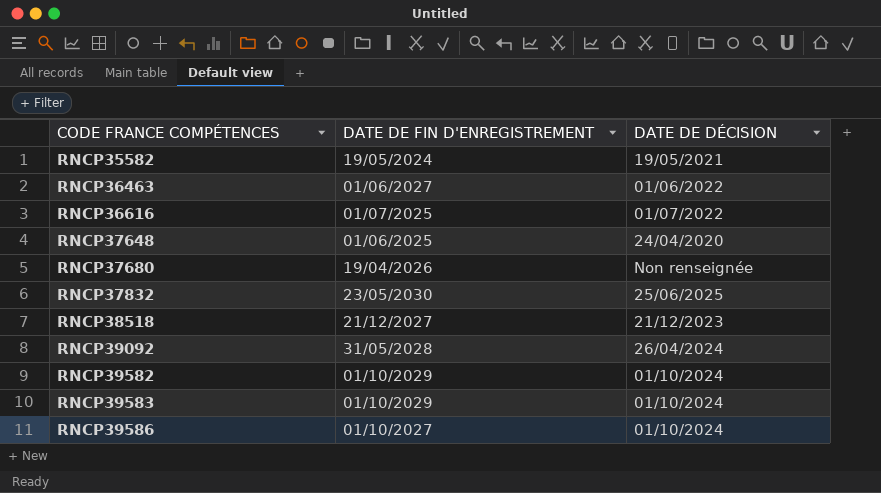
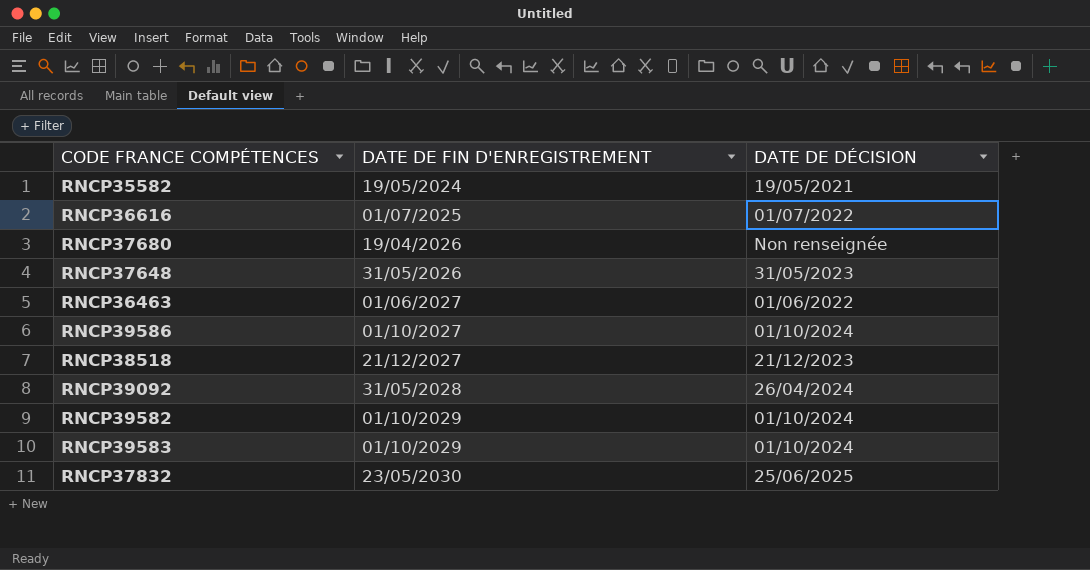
row order: CODE FRANCE COMPÉTENCES ascending -> DATE DE FIN D'ENREGISTREMENT ascending
RNCP37648 | DATE DE FIN D'ENREGISTREMENT: 01/06/2025 -> 31/05/2026
RNCP37648 | DATE DE DÉCISION: 24/04/2020 -> 31/05/2023

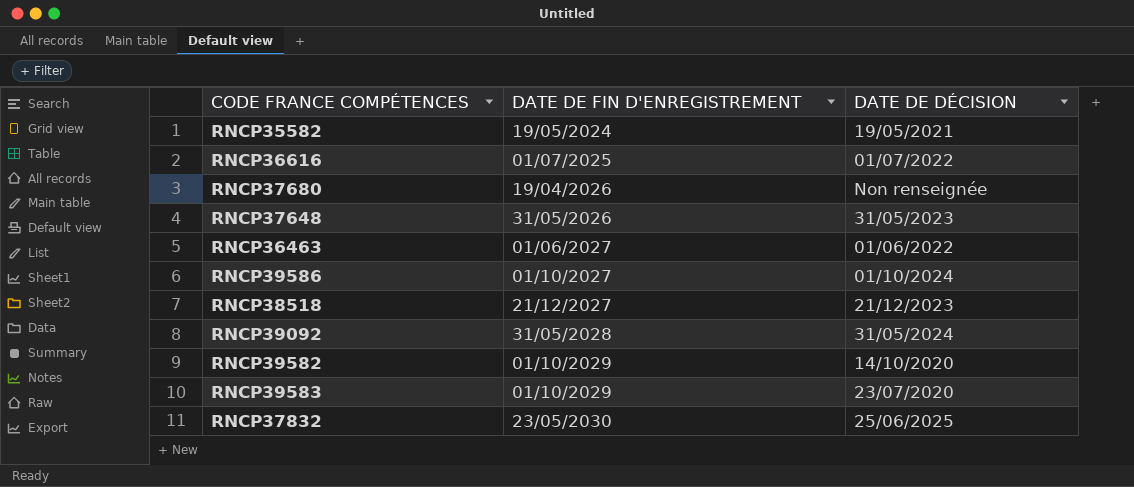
RNCP39092 | DATE DE DÉCISION: 26/04/2024 -> 31/05/2024
RNCP39582 | DATE DE DÉCISION: 01/10/2024 -> 14/10/2020
RNCP39583 | DATE DE DÉCISION: 01/10/2024 -> 23/07/2020

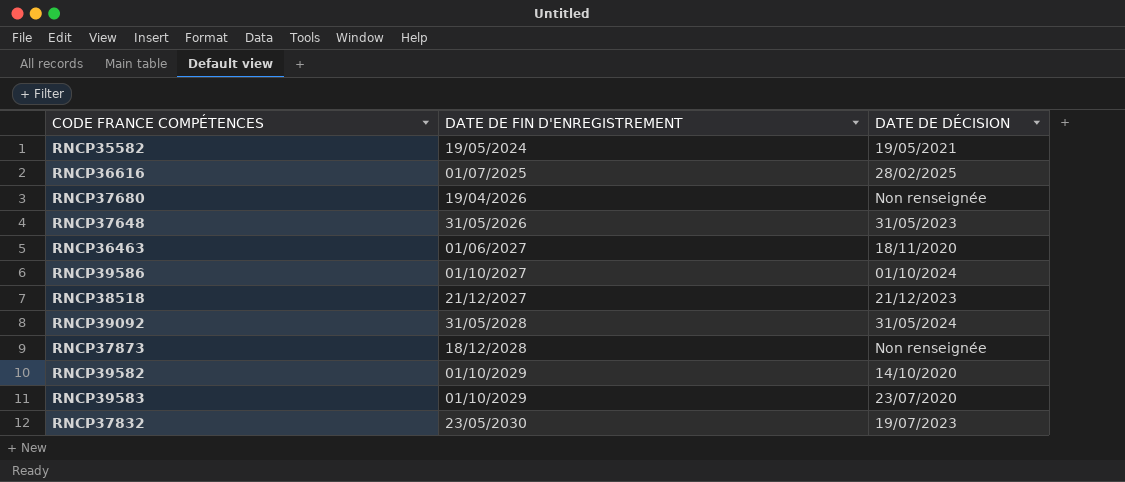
RNCP36616 | DATE DE DÉCISION: 01/07/2022 -> 28/02/2025
RNCP36463 | DATE DE DÉCISION: 01/06/2022 -> 18/11/2020
row RNCP37873: none -> 18/12/2028 | Non renseignée
RNCP37832 | DATE DE DÉCISION: 25/06/2025 -> 19/07/2023

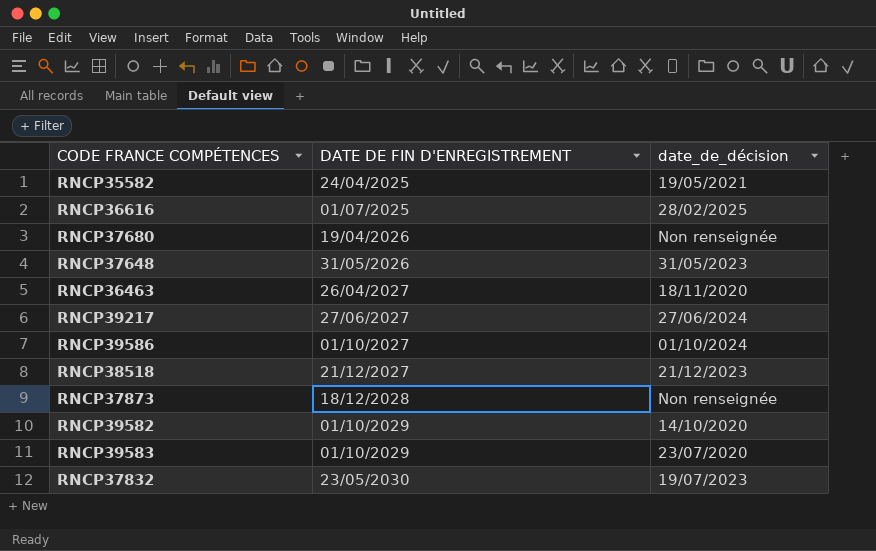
column name: DATE DE DÉCISION -> date_de_décision
row RNCP39092: 31/05/2028 | 31/05/2024 -> none
RNCP35582 | DATE DE FIN D'ENREGISTREMENT: 19/05/2024 -> 24/04/2025
RNCP36463 | DATE DE FIN D'ENREGISTREMENT: 01/06/2027 -> 26/04/2027
row RNCP39217: none -> 27/06/2027 | 27/06/2024

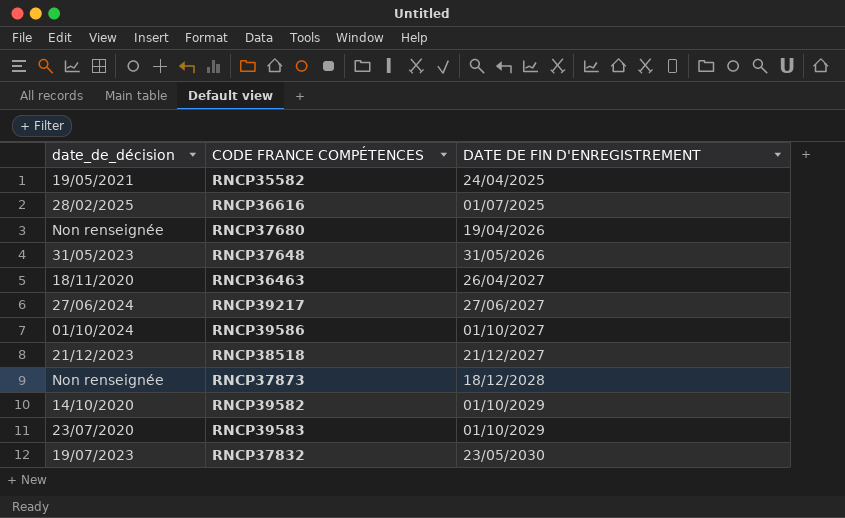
column date_de_décision | position: 3 -> 1

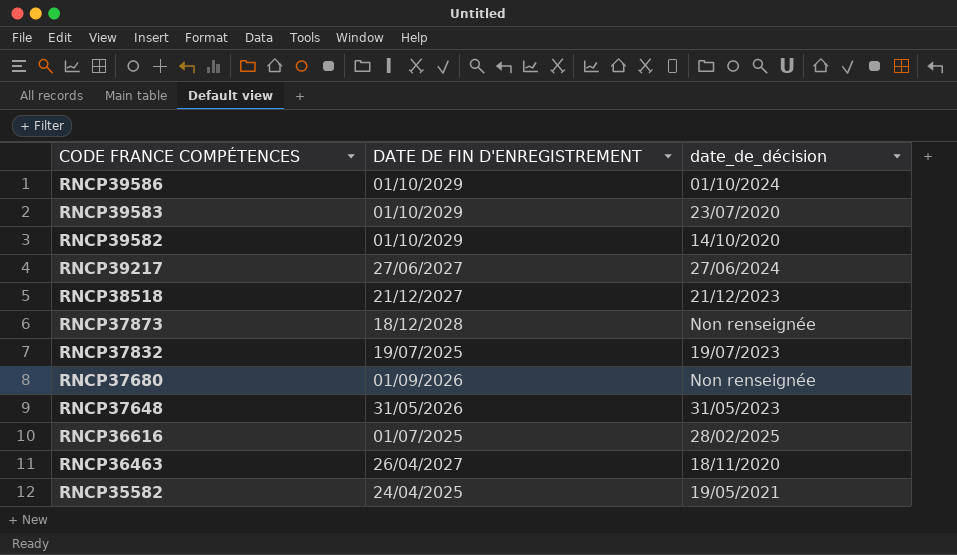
row order: DATE DE FIN D'ENREGISTREMENT ascending -> CODE FRANCE COMPÉTENCES descending
column date_de_décision | position: 1 -> 3
RNCP39586 | DATE DE FIN D'ENREGISTREMENT: 01/10/2027 -> 01/10/2029
RNCP37832 | DATE DE FIN D'ENREGISTREMENT: 23/05/2030 -> 19/07/2025
RNCP37680 | DATE DE FIN D'ENREGISTREMENT: 19/04/2026 -> 01/09/2026

